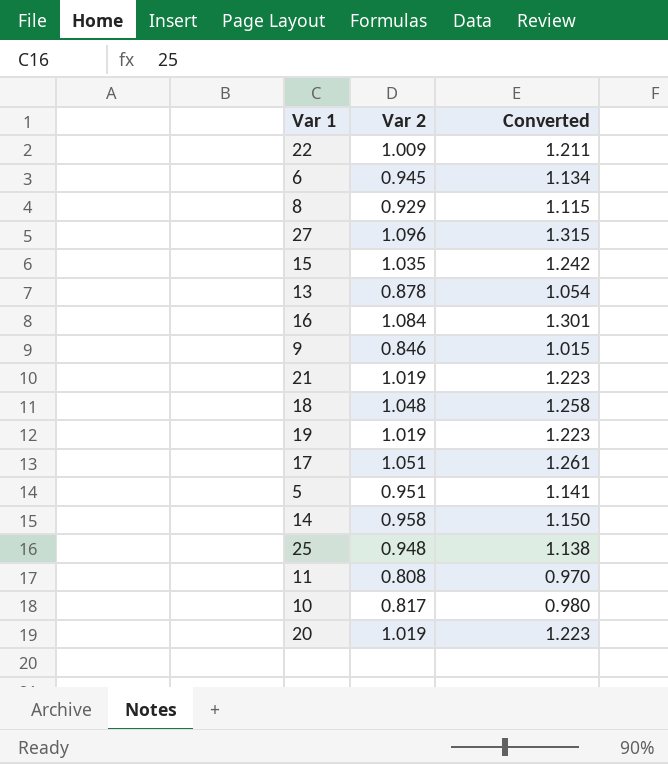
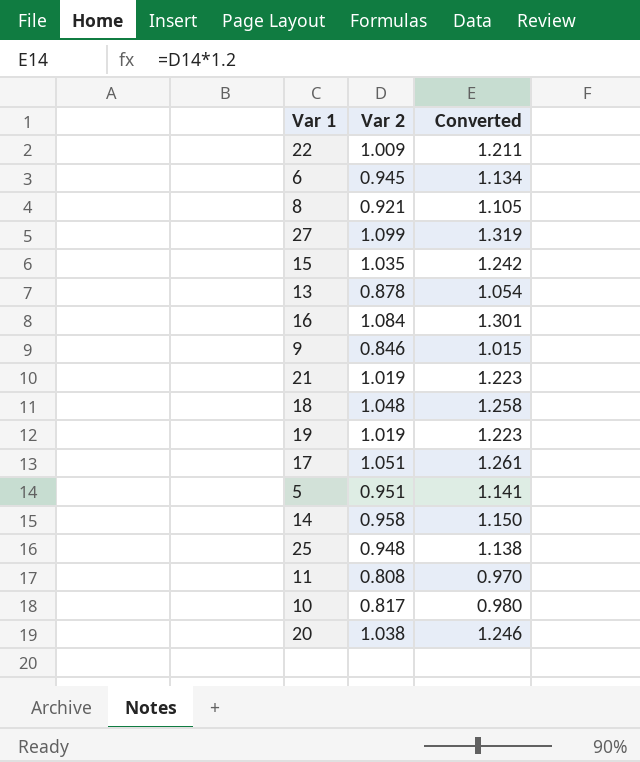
8 | Var 2: 0.929 -> 0.921
8 | Converted: 1.115 -> 1.105
27 | Var 2: 1.096 -> 1.099
27 | Converted: 1.315 -> 1.319
20 | Var 2: 1.019 -> 1.038
20 | Converted: 1.223 -> 1.246

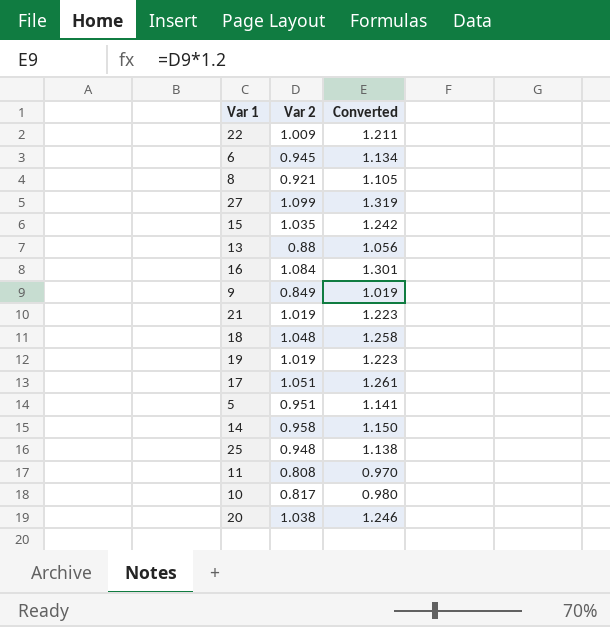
13 | Var 2: 0.878 -> 0.88
13 | Converted: 1.054 -> 1.056
9 | Var 2: 0.846 -> 0.849
9 | Converted: 1.015 -> 1.019

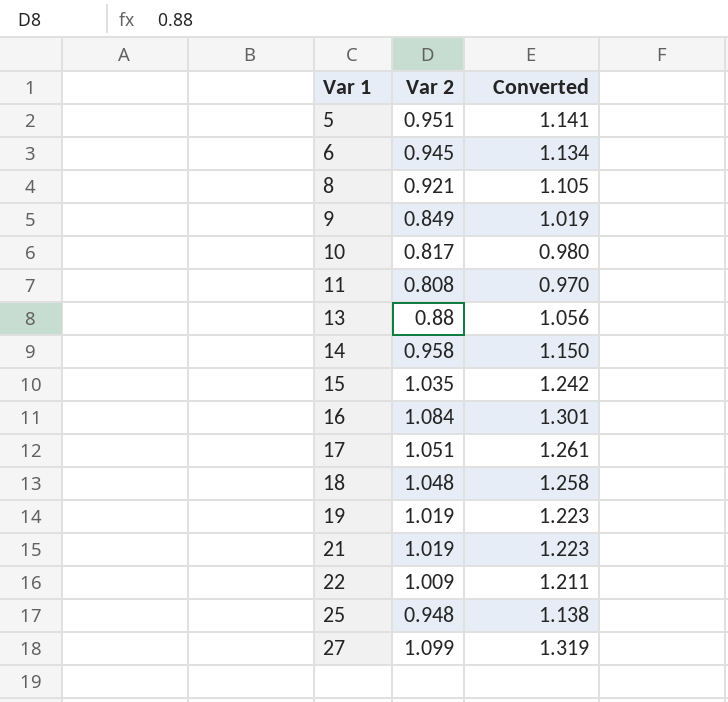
row order: none -> Var 1 ascending
row 20: 1.038 | 1.246 -> none

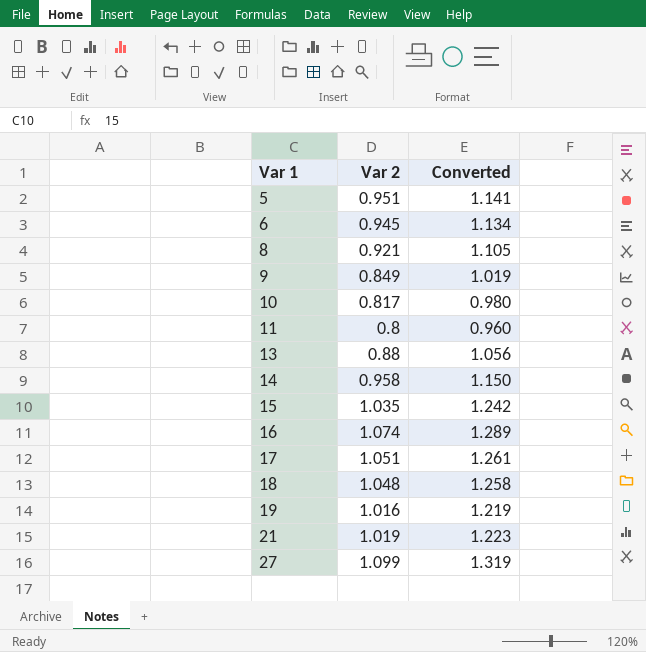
row 22: 1.009 | 1.211 -> none
row 25: 0.948 | 1.138 -> none
11 | Var 2: 0.808 -> 0.8
11 | Converted: 0.970 -> 0.960
16 | Var 2: 1.084 -> 1.074
16 | Converted: 1.301 -> 1.289
19 | Var 2: 1.019 -> 1.016
19 | Converted: 1.223 -> 1.219

